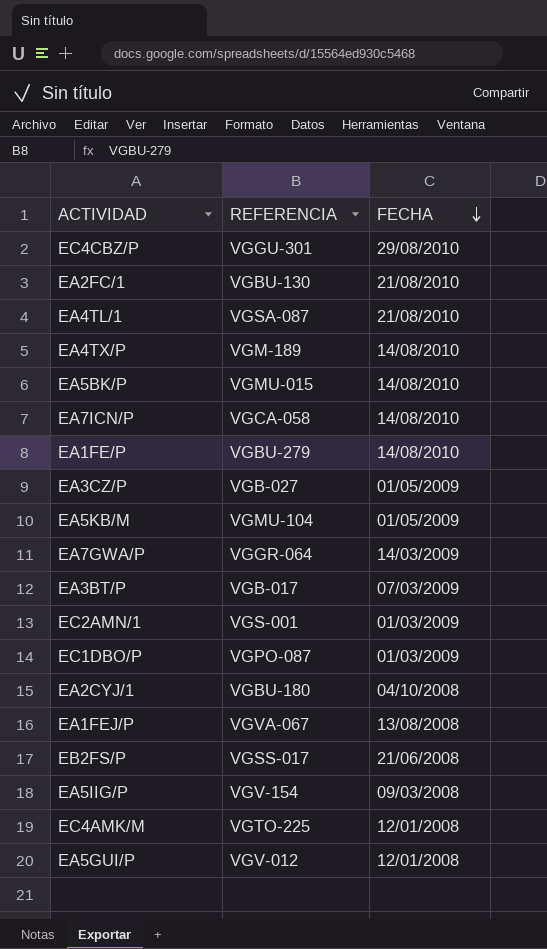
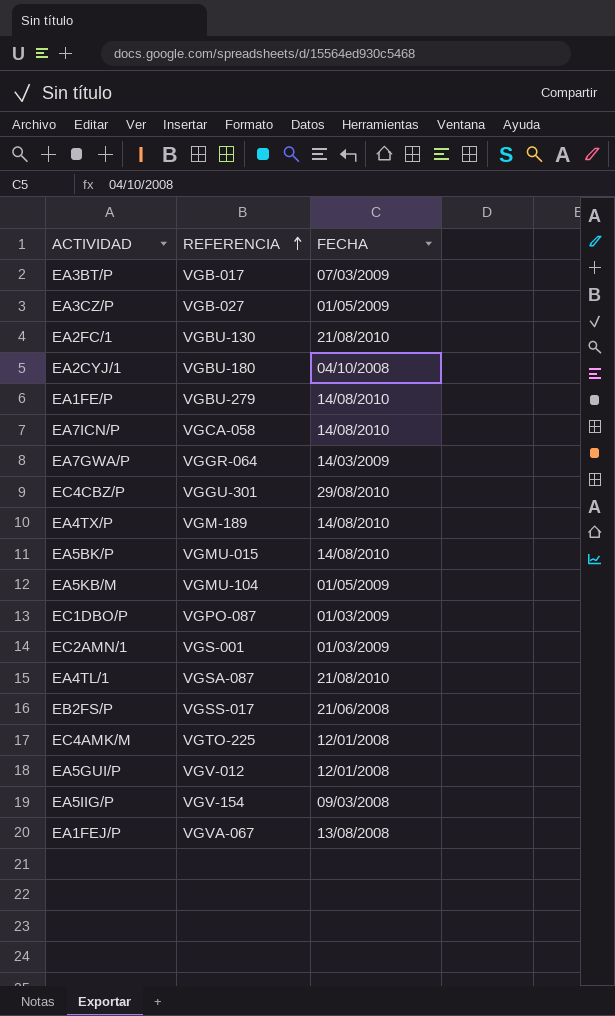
row order: FECHA descending -> REFERENCIA ascending

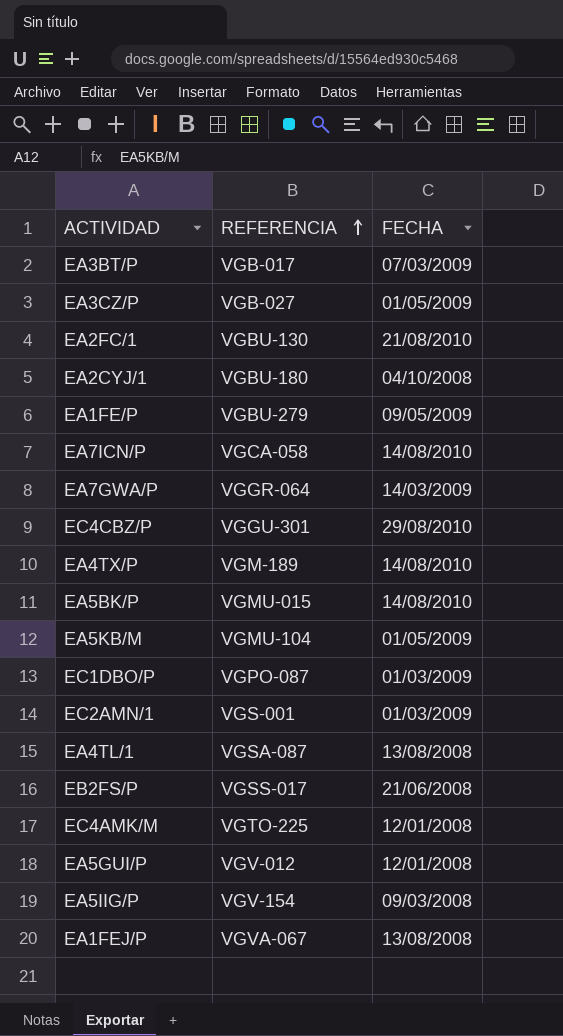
EA1FE/P | FECHA: 14/08/2010 -> 09/05/2009
EA4TL/1 | FECHA: 21/08/2010 -> 13/08/2008

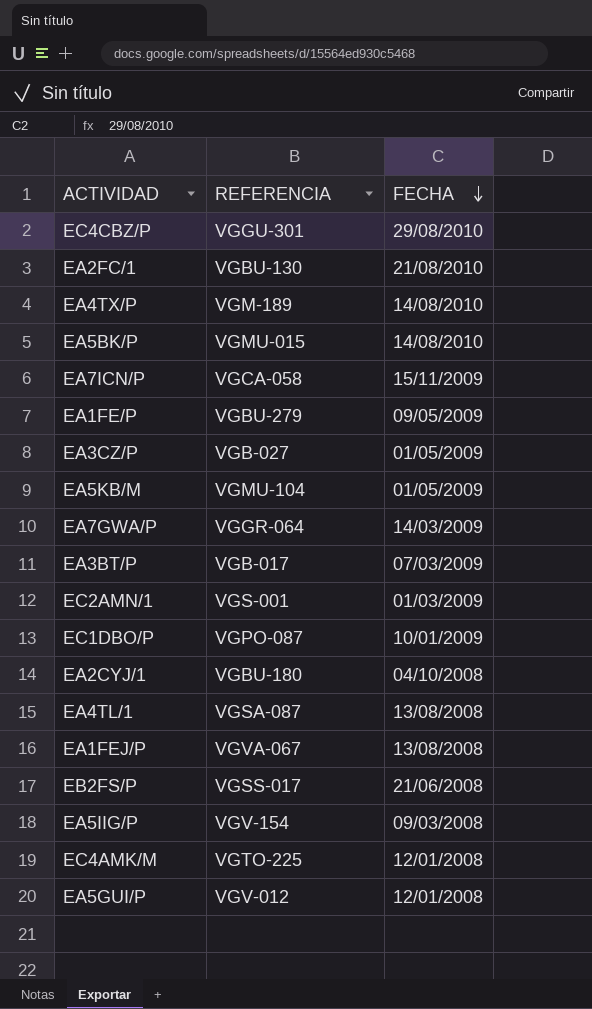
row order: REFERENCIA ascending -> FECHA descending
EA7ICN/P | FECHA: 14/08/2010 -> 15/11/2009
EC1DBO/P | FECHA: 01/03/2009 -> 10/01/2009

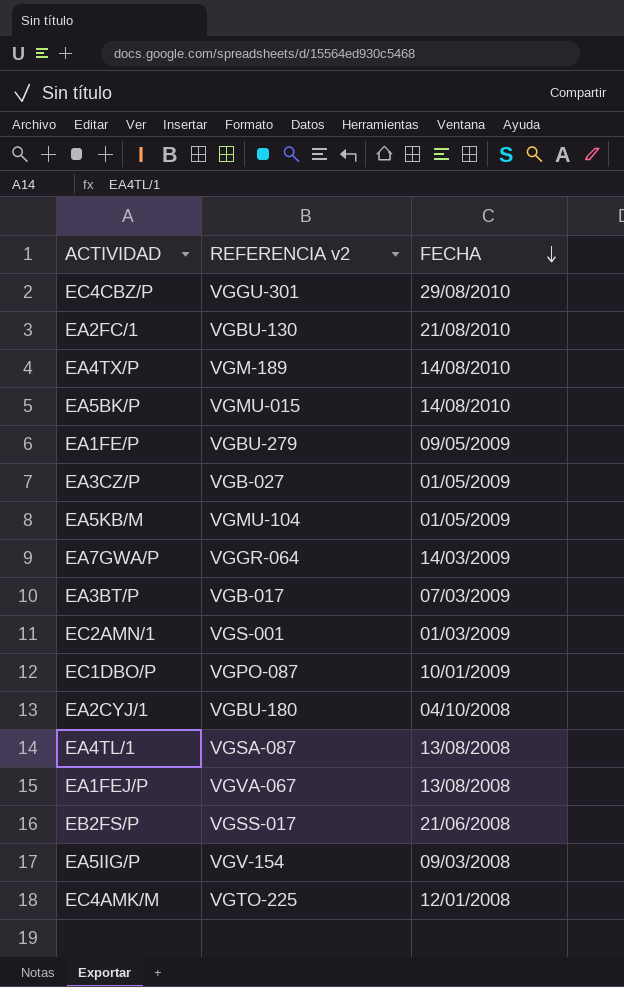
column name: REFERENCIA -> REFERENCIA v2
row EA7ICN/P: VGCA-058 | 15/11/2009 -> none
row EA5GUI/P: VGV-012 | 12/01/2008 -> none

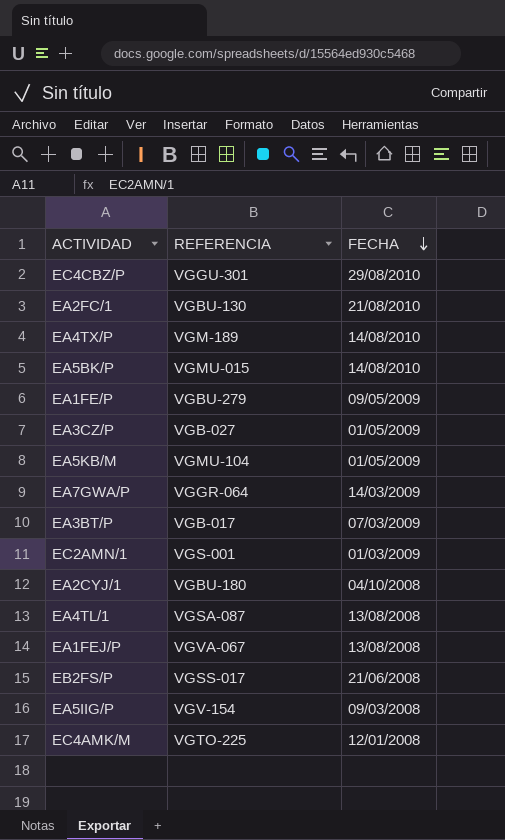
column name: REFERENCIA v2 -> REFERENCIA
row EC1DBO/P: VGPO-087 | 10/01/2009 -> none

